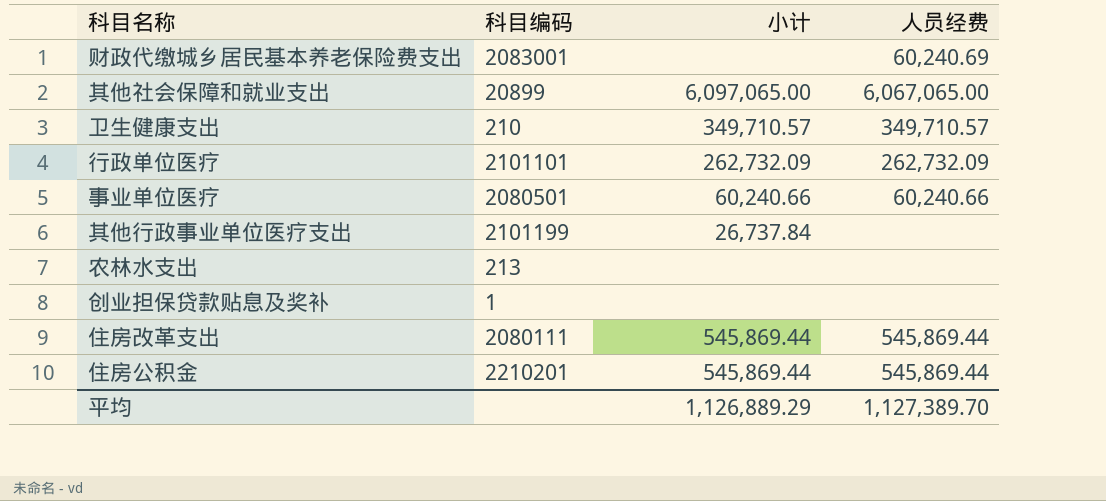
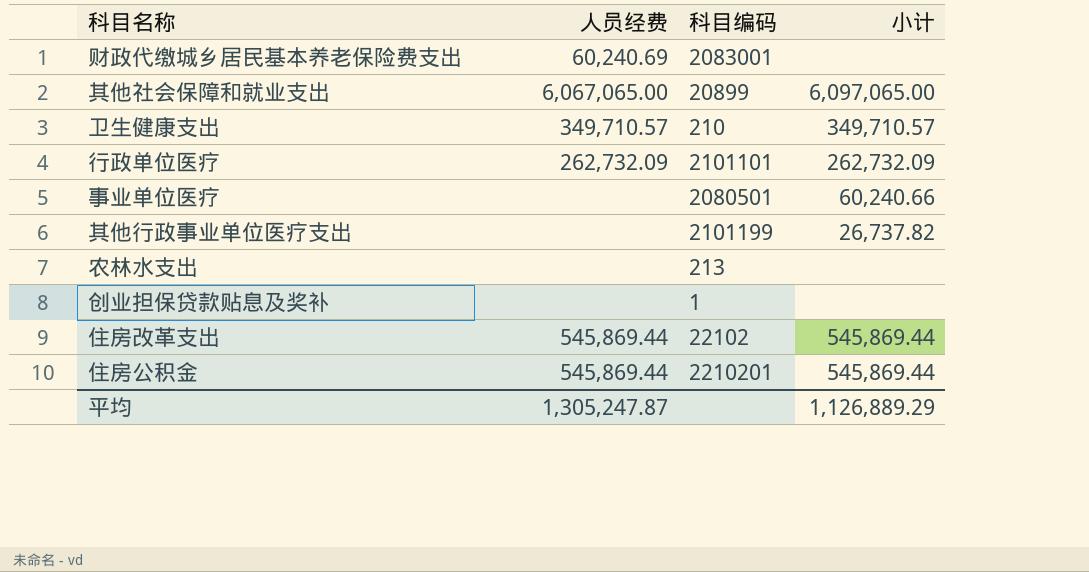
column 人员经费 | position: 4 -> 2
事业单位医疗 | 人员经费: 60,240.66 -> none
其他行政事业单位医疗支出 | 小计: 26,737.84 -> 26,737.82
住房改革支出 | 科目编码: 2080111 -> 22102
平均 | 人员经费: 1,127,389.70 -> 1,305,247.87

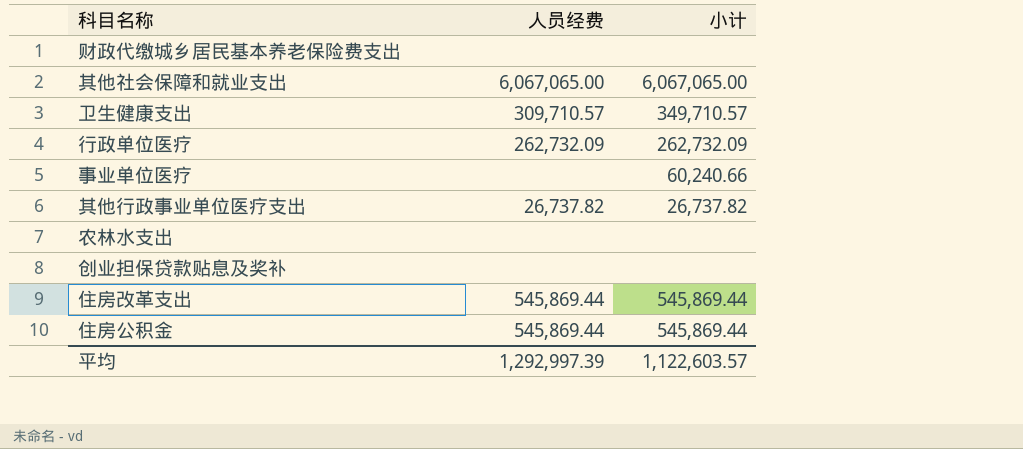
column 科目编码 | position: 3 -> none
财政代缴城乡居民基本养老保险费支出 | 人员经费: 60,240.69 -> none
其他社会保障和就业支出 | 小计: 6,097,065.00 -> 6,067,065.00
卫生健康支出 | 人员经费: 349,710.57 -> 309,710.57
其他行政事业单位医疗支出 | 人员经费: none -> 26,737.82
平均 | 人员经费: 1,305,247.87 -> 1,292,997.39
平均 | 小计: 1,126,889.29 -> 1,122,603.57

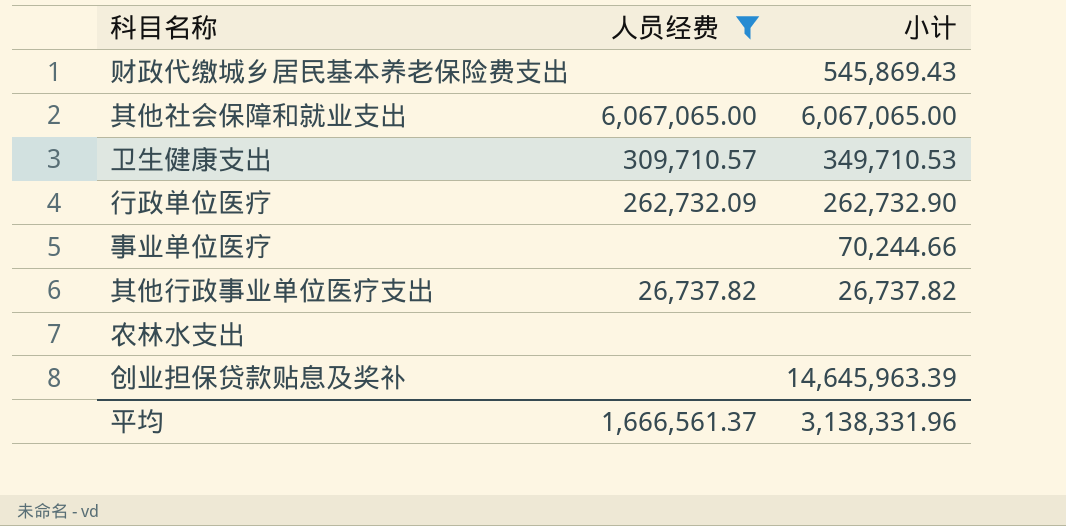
filter: none -> 人员经费 != 545,869.44
财政代缴城乡居民基本养老保险费支出 | 小计: none -> 545,869.43
卫生健康支出 | 小计: 349,710.57 -> 349,710.53
行政单位医疗 | 小计: 262,732.09 -> 262,732.90
事业单位医疗 | 小计: 60,240.66 -> 70,244.66
创业担保贷款贴息及奖补 | 小计: none -> 14,645,963.39
平均 | 人员经费: 1,292,997.39 -> 1,666,561.37
平均 | 小计: 1,122,603.57 -> 3,138,331.96

